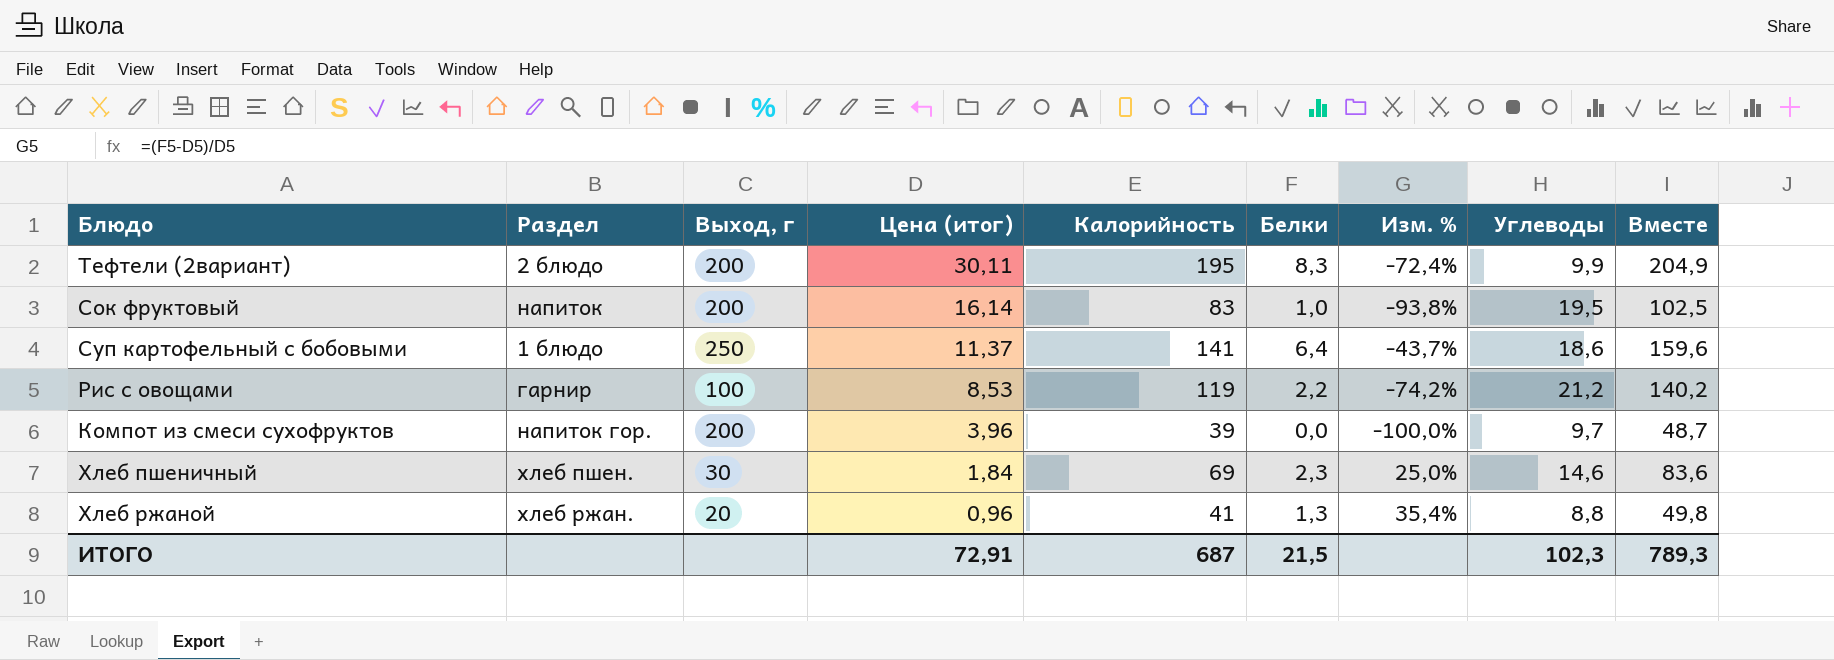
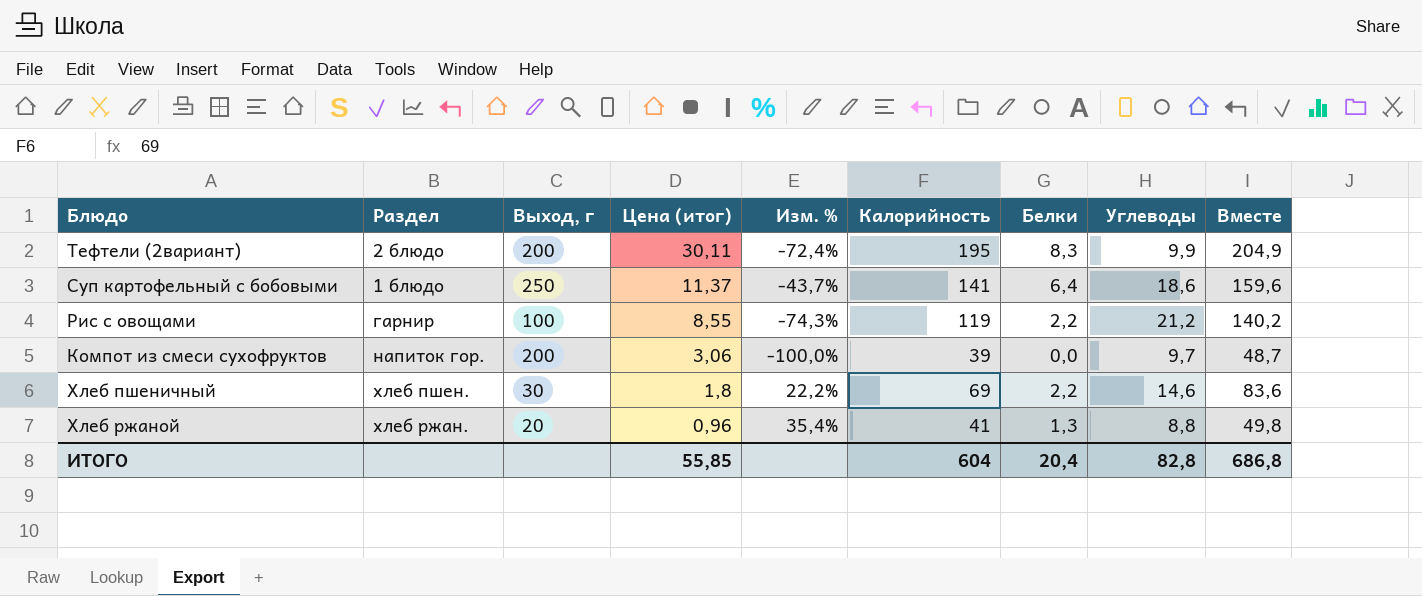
column Изм. % | position: 7 -> 5
row Сок фруктовый: напиток | 200 | 16,14 | 83 | 1,0 | -93,8% | 19,5 | 102,5 -> none
Рис с овощами | Цена (итог): 8,53 -> 8,55
Рис с овощами | Изм. %: -74,2% -> -74,3%
Компот из смеси сухофруктов | Цена (итог): 3,96 -> 3,06
Хлеб пшеничный | Цена (итог): 1,84 -> 1,8
Хлеб пшеничный | Изм. %: 25,0% -> 22,2%
Хлеб пшеничный | Белки: 2,3 -> 2,2
ИТОГО | Цена (итог): 72,91 -> 55,85
ИТОГО | Калорийность: 687 -> 604
ИТОГО | Белки: 21,5 -> 20,4
ИТОГО | Углеводы: 102,3 -> 82,8
ИТОГО | Вместе: 789,3 -> 686,8

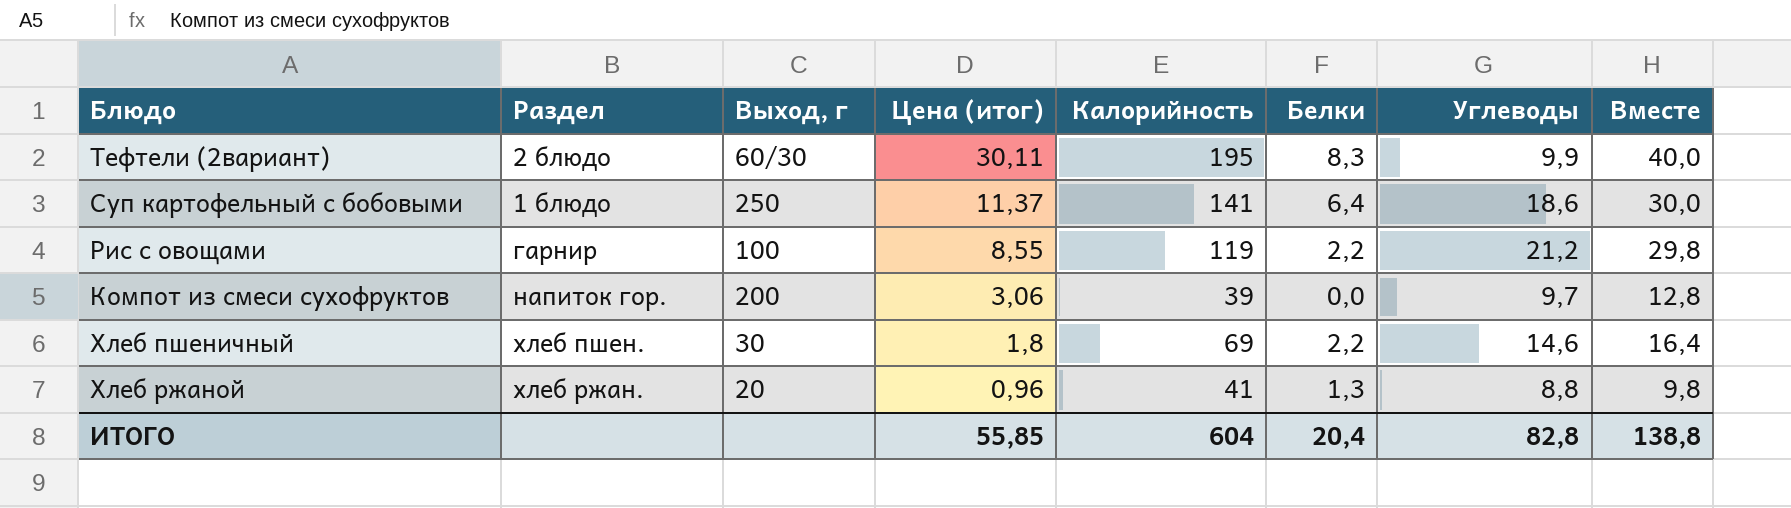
column Изм. % | formula: ([Белки] - [Цена (итог)]) / [Цена (итог)] -> none
column Вместе | formula: [Калорийность] + [Углеводы] -> [Цена (итог)] + [Углеводы]
Тефтели (2вариант) | Выход, г: 200 -> 60/30
ИТОГО | Вместе: 686,8 -> 138,8

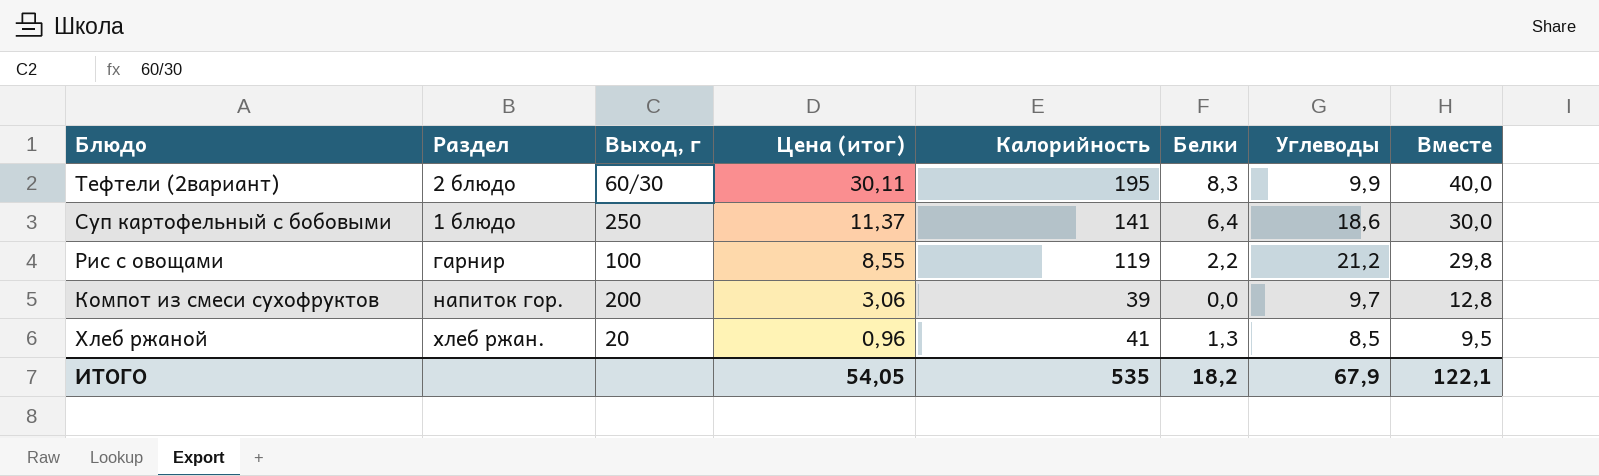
row Хлеб пшеничный: хлеб пшен. | 30 | 1,8 | 69 | 2,2 | 14,6 | 16,4 -> none
Хлеб ржаной | Углеводы: 8,8 -> 8,5
Хлеб ржаной | Вместе: 9,8 -> 9,5
ИТОГО | Цена (итог): 55,85 -> 54,05
ИТОГО | Калорийность: 604 -> 535
ИТОГО | Белки: 20,4 -> 18,2
ИТОГО | Углеводы: 82,8 -> 67,9
ИТОГО | Вместе: 138,8 -> 122,1

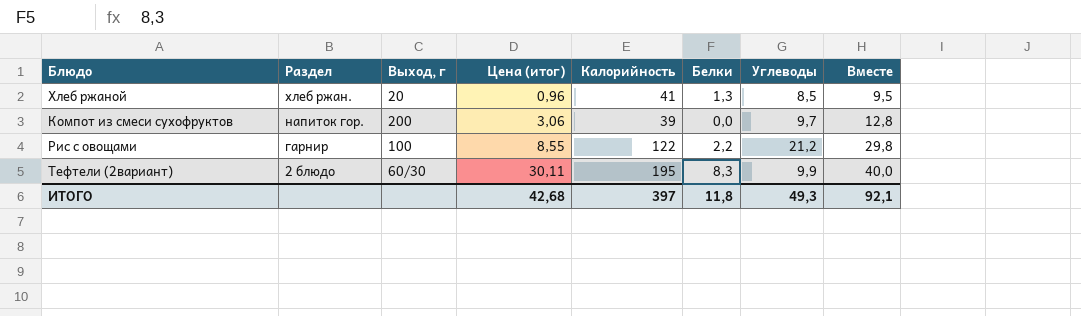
row order: Цена (итог) descending -> Раздел descending
row Суп картофельный с бобовыми: 1 блюдо | 250 | 11,37 | 141 | 6,4 | 18,6 | 30,0 -> none
Рис с овощами | Калорийность: 119 -> 122
ИТОГО | Цена (итог): 54,05 -> 42,68
ИТОГО | Калорийность: 535 -> 397
ИТОГО | Белки: 18,2 -> 11,8
ИТОГО | Углеводы: 67,9 -> 49,3
ИТОГО | Вместе: 122,1 -> 92,1

